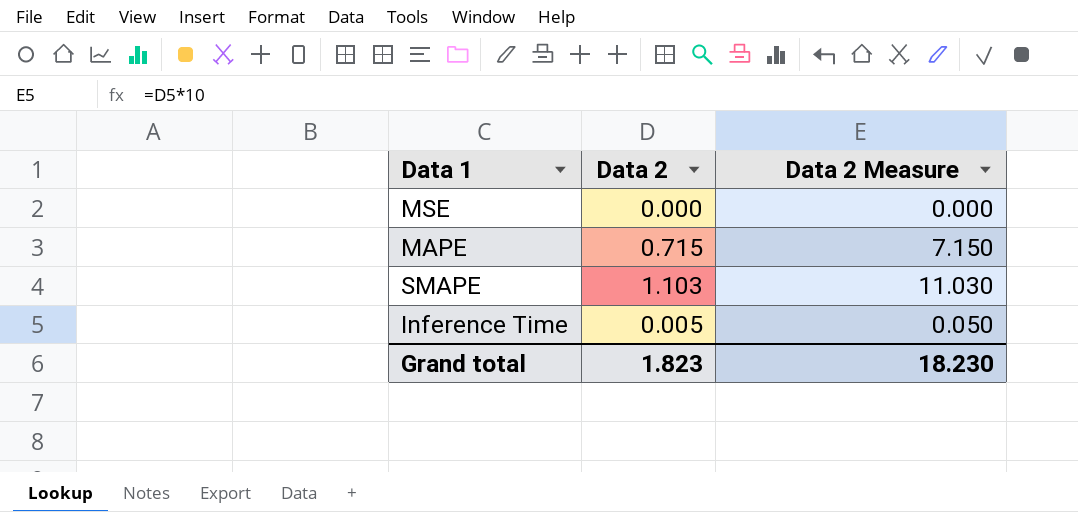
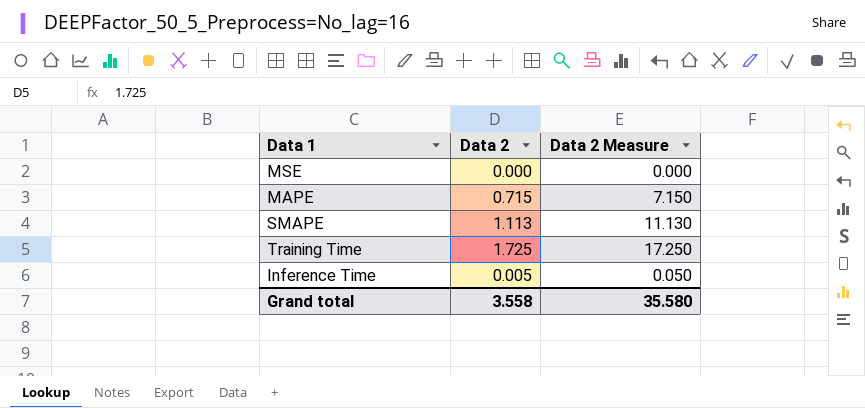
SMAPE | Data 2: 1.103 -> 1.113
SMAPE | Data 2 Measure: 11.030 -> 11.130
row Training Time: none -> 1.725 | 17.250
Grand total | Data 2: 1.823 -> 3.558
Grand total | Data 2 Measure: 18.230 -> 35.580

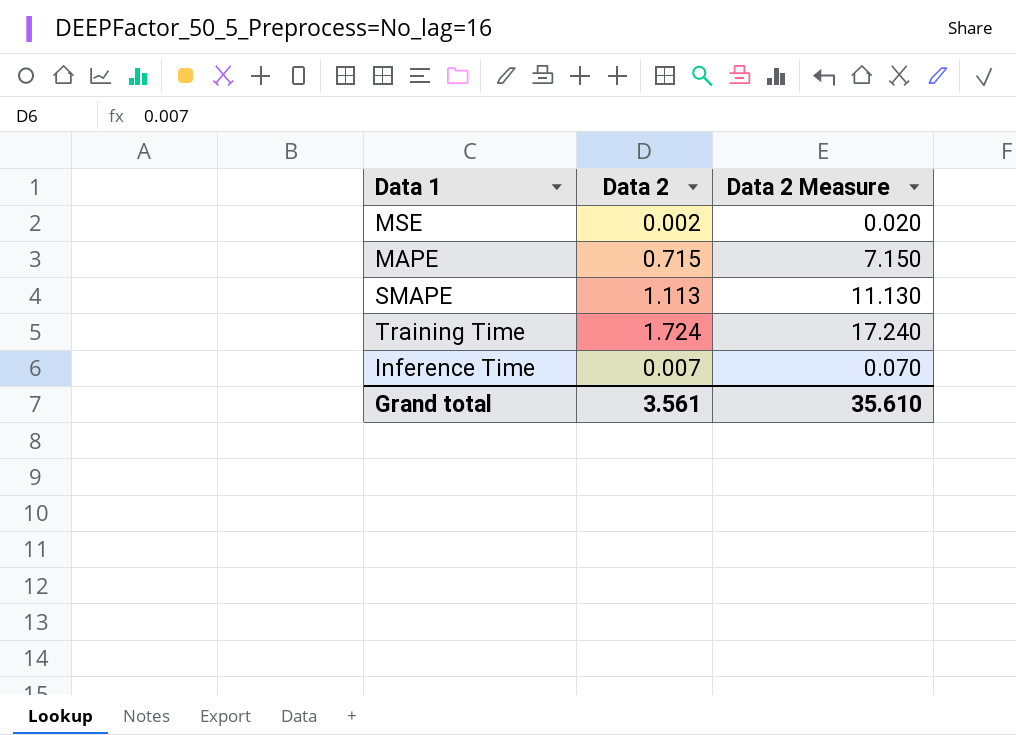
MSE | Data 2: 0.000 -> 0.002
MSE | Data 2 Measure: 0.000 -> 0.020
Training Time | Data 2: 1.725 -> 1.724
Training Time | Data 2 Measure: 17.250 -> 17.240
Inference Time | Data 2: 0.005 -> 0.007
Inference Time | Data 2 Measure: 0.050 -> 0.070
Grand total | Data 2: 3.558 -> 3.561
Grand total | Data 2 Measure: 35.580 -> 35.610

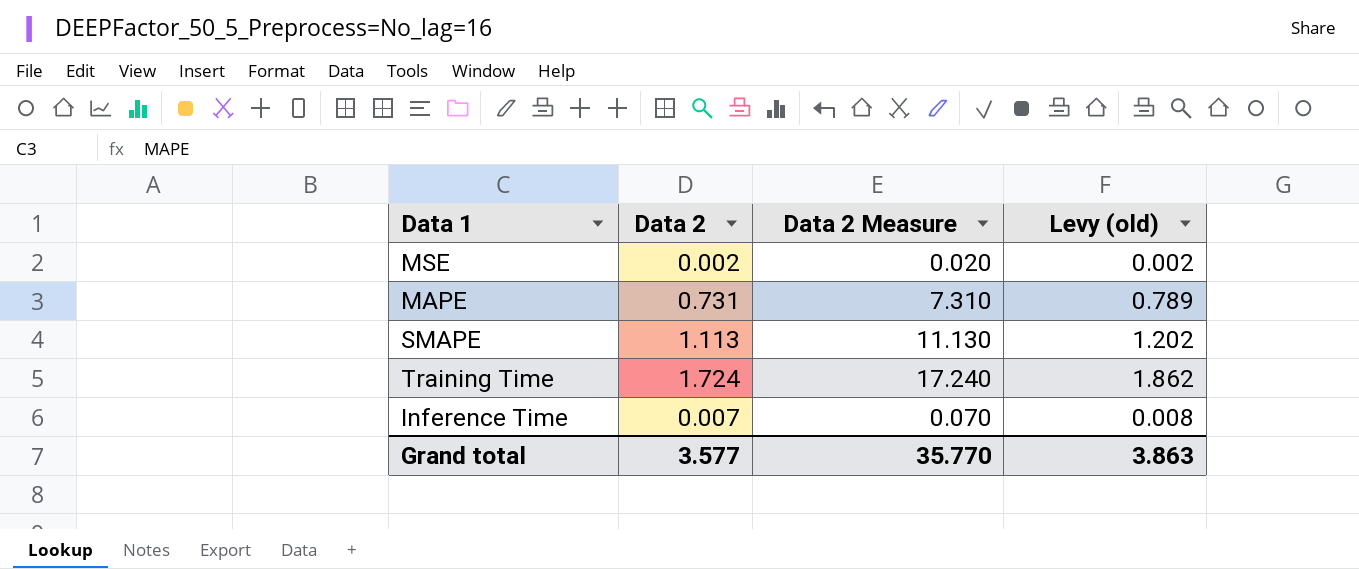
column Levy (old) | formula: none -> [Data 2] * 1.08
MAPE | Data 2: 0.715 -> 0.731
MAPE | Data 2 Measure: 7.150 -> 7.310
Grand total | Data 2: 3.561 -> 3.577
Grand total | Data 2 Measure: 35.610 -> 35.770

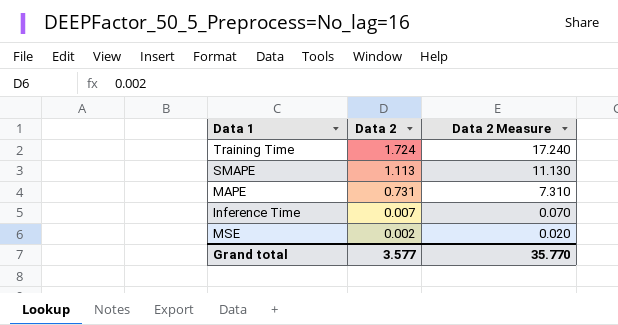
row order: none -> Data 2 descending
column Levy (old) | formula: [Data 2] * 1.08 -> none

